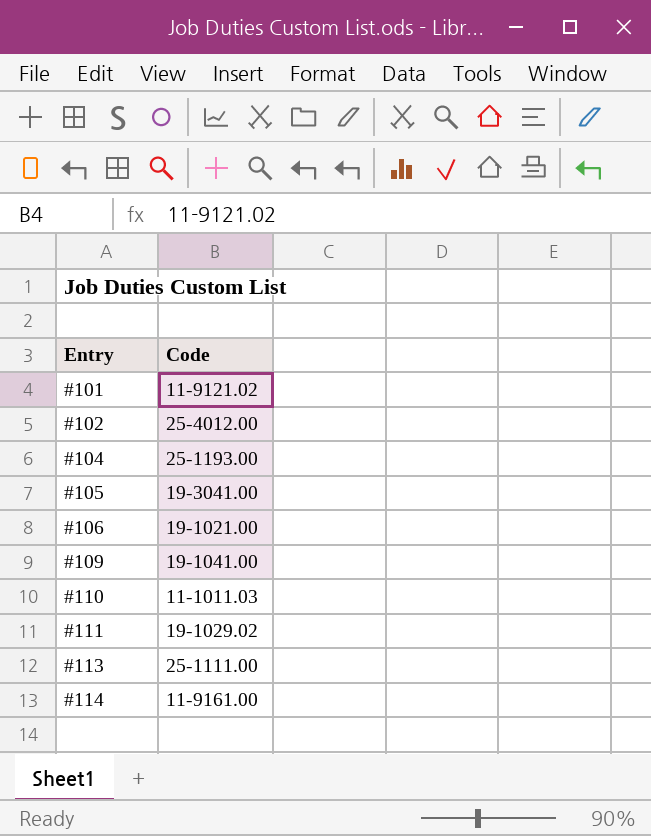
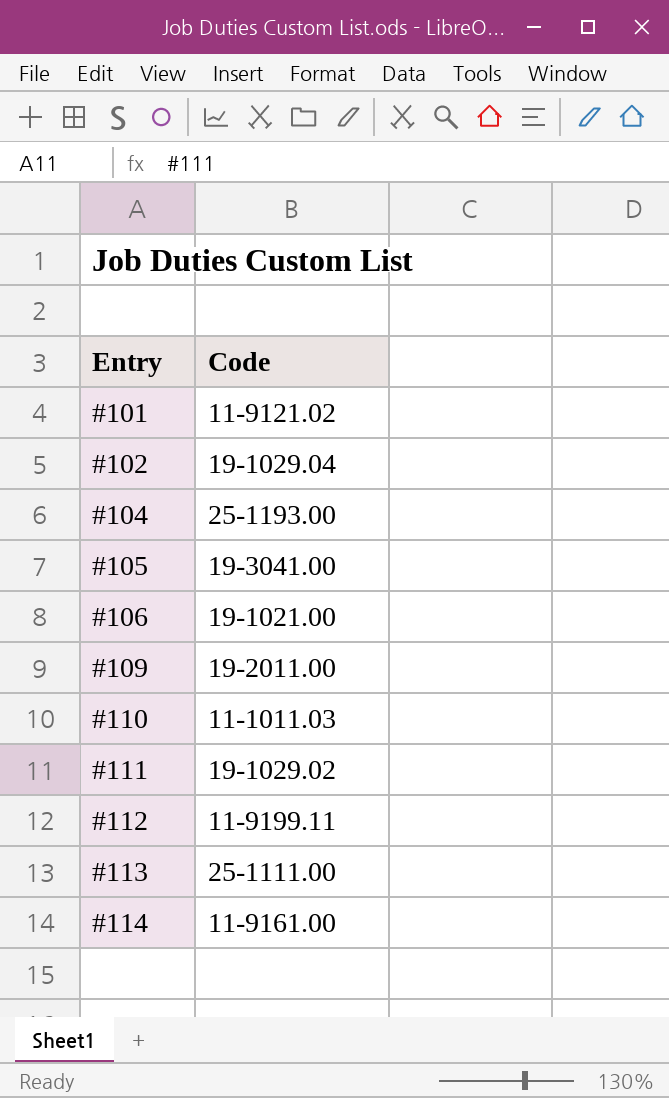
#102 | Code: 25-4012.00 -> 19-1029.04
#109 | Code: 19-1041.00 -> 19-2011.00
row #112: none -> 11-9199.11

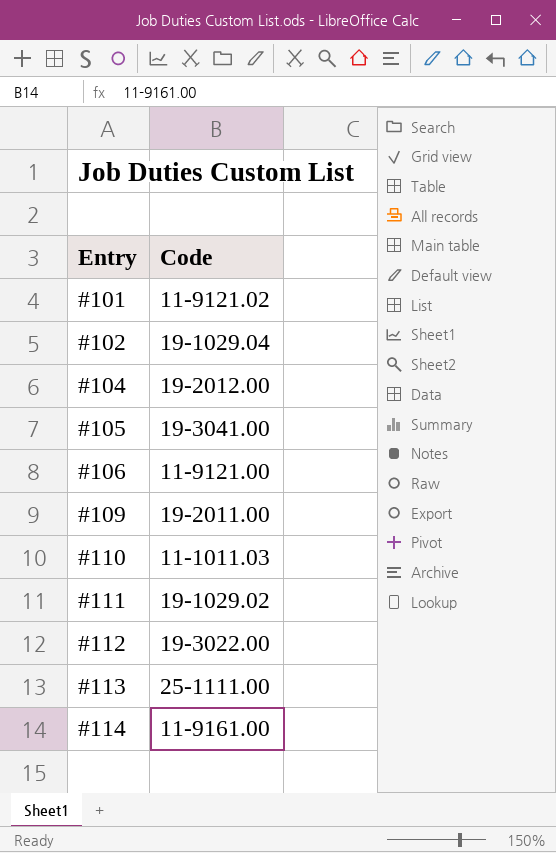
#104 | Code: 25-1193.00 -> 19-2012.00
#106 | Code: 19-1021.00 -> 11-9121.00
#112 | Code: 11-9199.11 -> 19-3022.00

